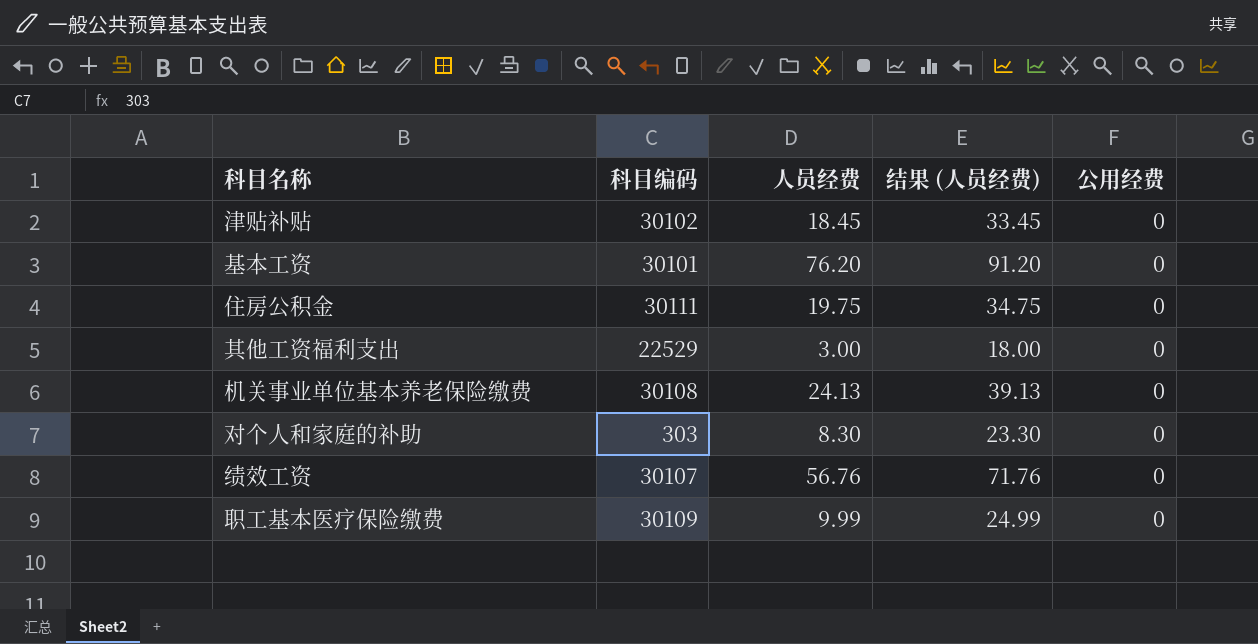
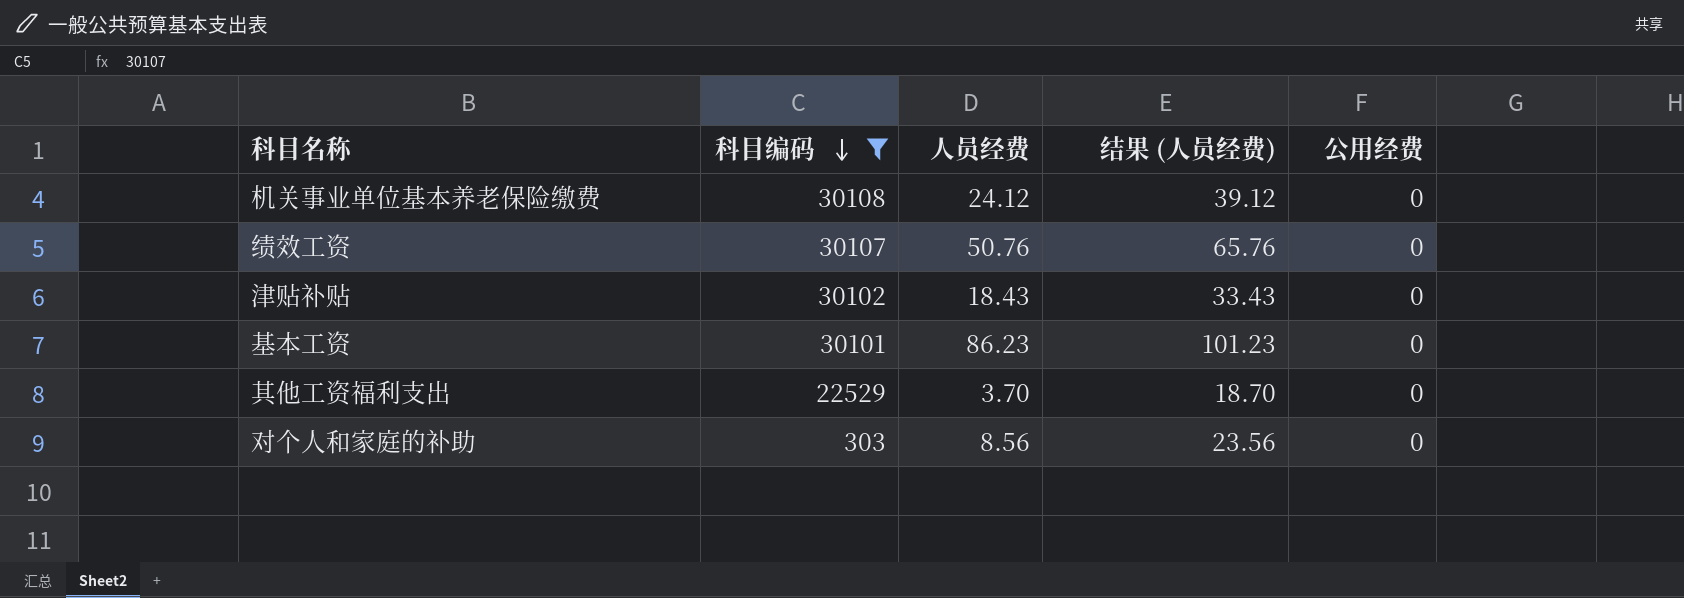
filter: none -> 科目编码 <= 30108
row order: none -> 科目编码 descending
机关事业单位基本养老保险缴费 | 人员经费: 24.13 -> 24.12
机关事业单位基本养老保险缴费 | 结果 (人员经费): 39.13 -> 39.12
绩效工资 | 人员经费: 56.76 -> 50.76
绩效工资 | 结果 (人员经费): 71.76 -> 65.76
津贴补贴 | 人员经费: 18.45 -> 18.43
津贴补贴 | 结果 (人员经费): 33.45 -> 33.43
基本工资 | 人员经费: 76.20 -> 86.23
基本工资 | 结果 (人员经费): 91.20 -> 101.23
其他工资福利支出 | 人员经费: 3.00 -> 3.70
其他工资福利支出 | 结果 (人员经费): 18.00 -> 18.70
对个人和家庭的补助 | 人员经费: 8.30 -> 8.56
对个人和家庭的补助 | 结果 (人员经费): 23.30 -> 23.56

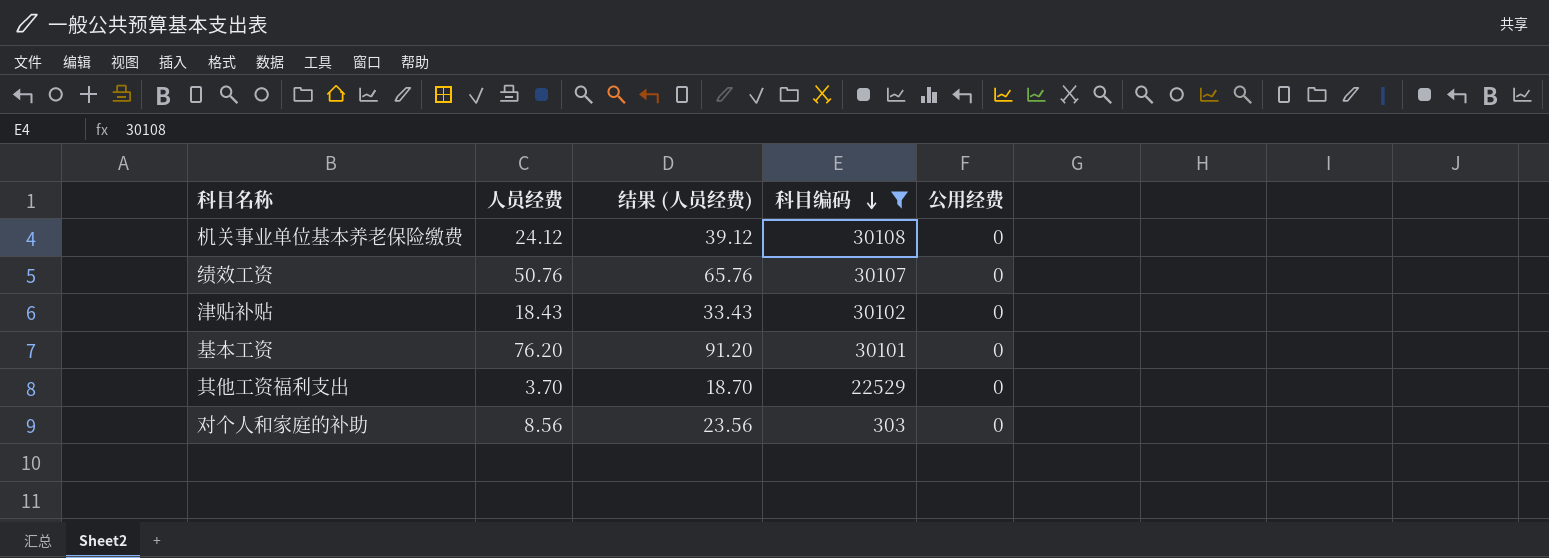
column 科目编码 | position: 2 -> 4
基本工资 | 人员经费: 86.23 -> 76.20
基本工资 | 结果 (人员经费): 101.23 -> 91.20

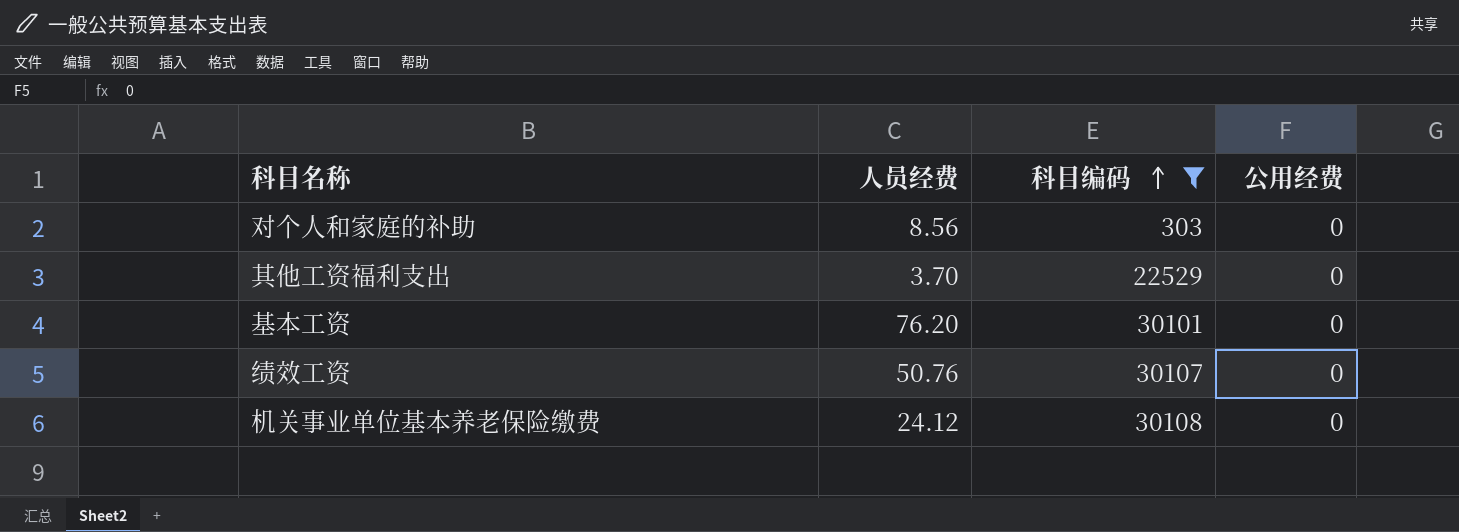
row order: 科目编码 descending -> 科目编码 ascending
column 结果 (人员经费) | formula: [人员经费] + 15 -> none
row 津贴补贴: 18.43 | 33.43 | 30102 | 0 -> none

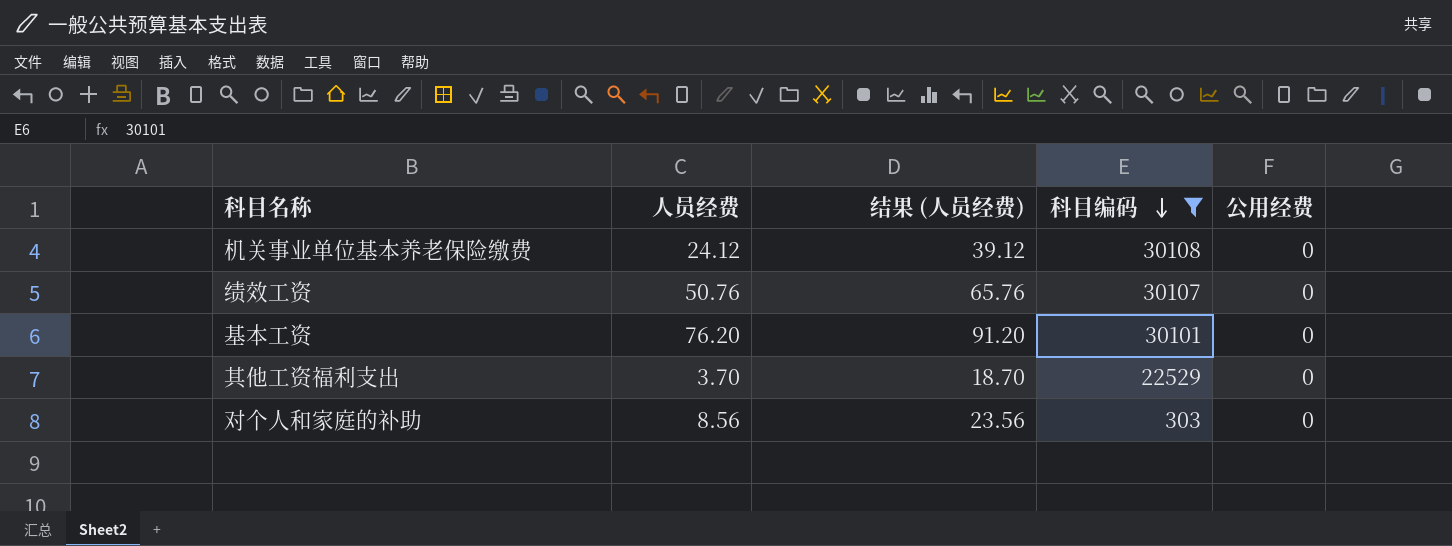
row order: 科目编码 ascending -> 科目编码 descending
column 结果 (人员经费) | formula: none -> [人员经费] + 15

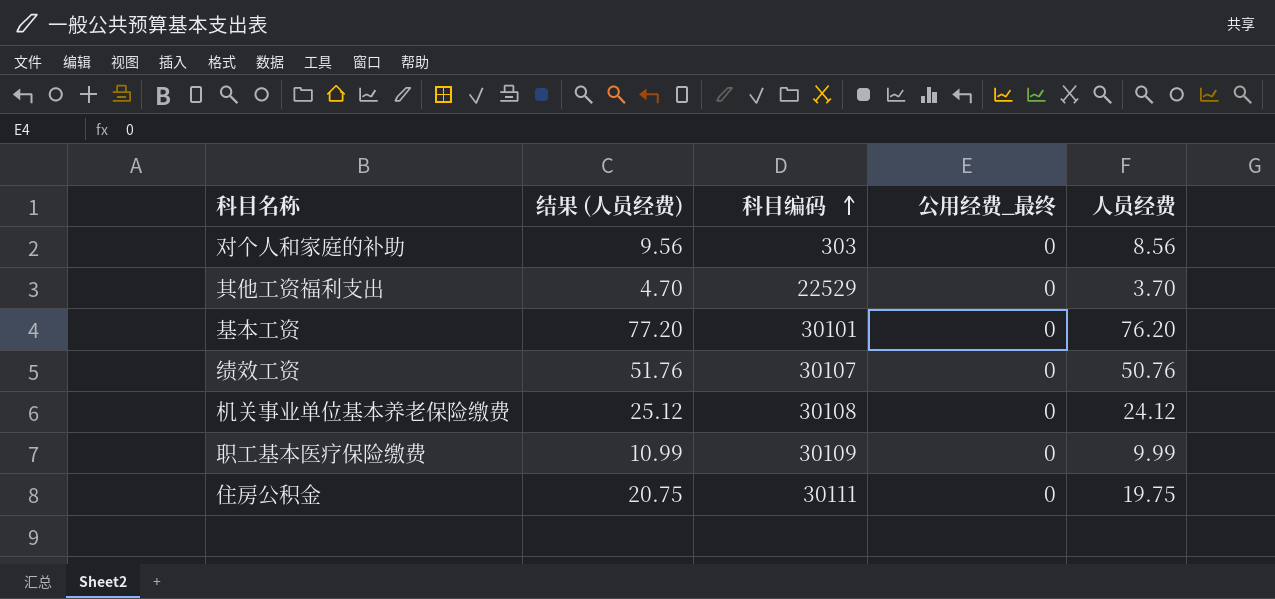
filter: 科目编码 <= 30108 -> none
row order: 科目编码 descending -> 科目编码 ascending
column 结果 (人员经费) | formula: [人员经费] + 15 -> [人员经费] + 1
column name: 公用经费 -> 公用经费_最终
column 人员经费 | position: 2 -> 5

